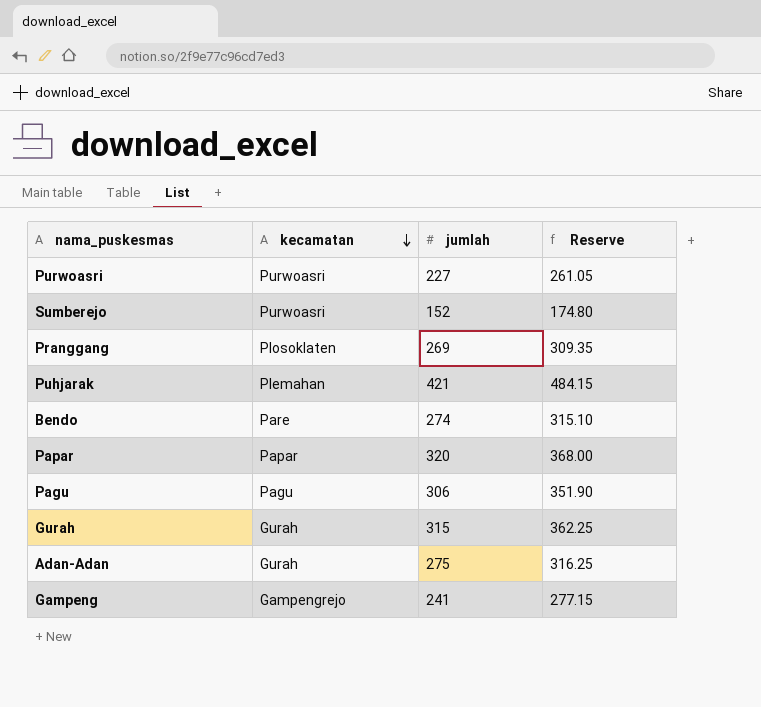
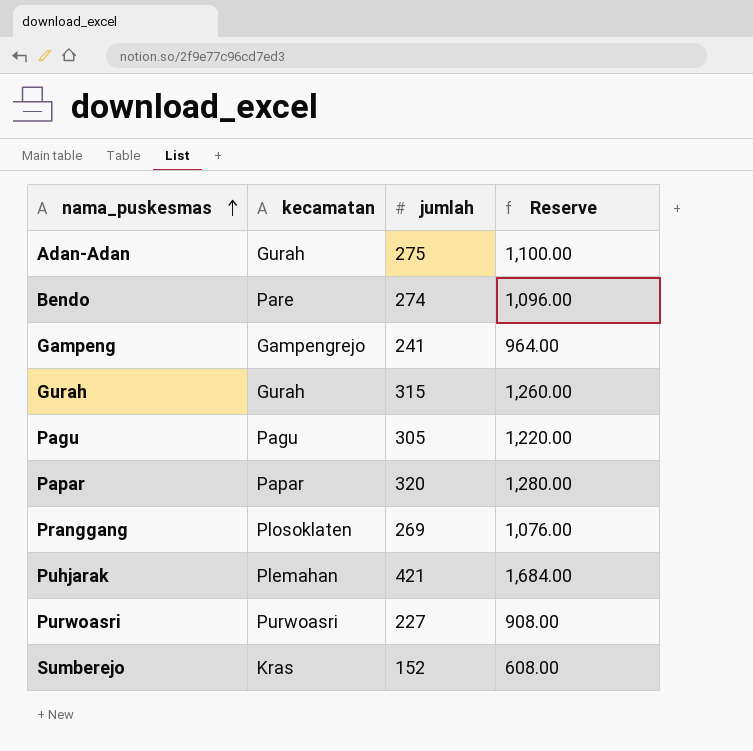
row order: kecamatan descending -> nama_puskesmas ascending
column Reserve | formula: [jumlah] * 1.15 -> [jumlah] * 4
Pagu | jumlah: 306 -> 305
Sumberejo | kecamatan: Purwoasri -> Kras

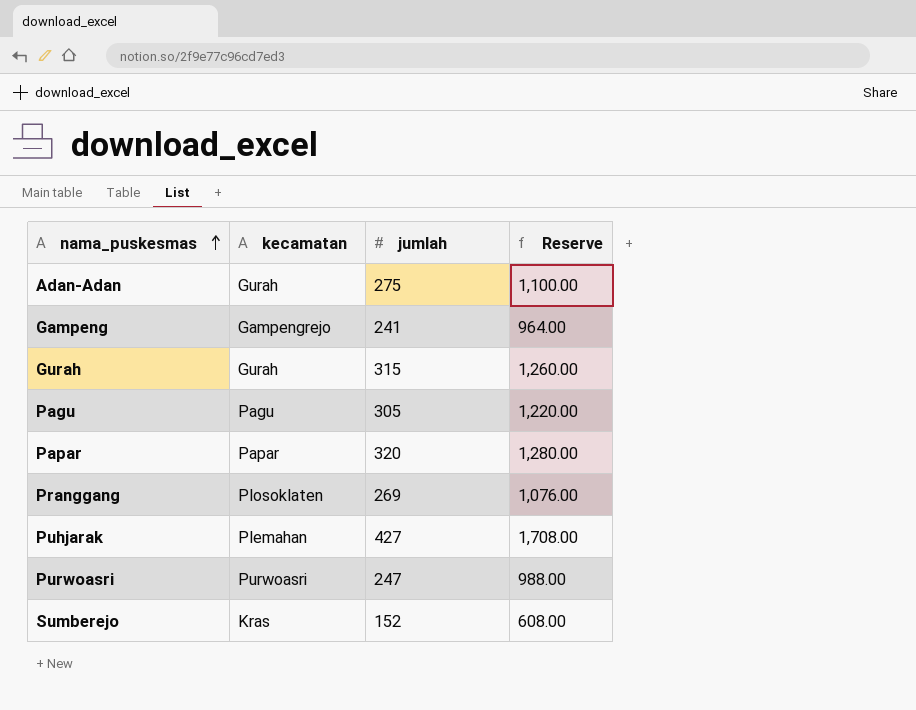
row Bendo: Pare | 274 | 1,096.00 -> none
Puhjarak | jumlah: 421 -> 427
Puhjarak | Reserve: 1,684.00 -> 1,708.00
Purwoasri | jumlah: 227 -> 247
Purwoasri | Reserve: 908.00 -> 988.00

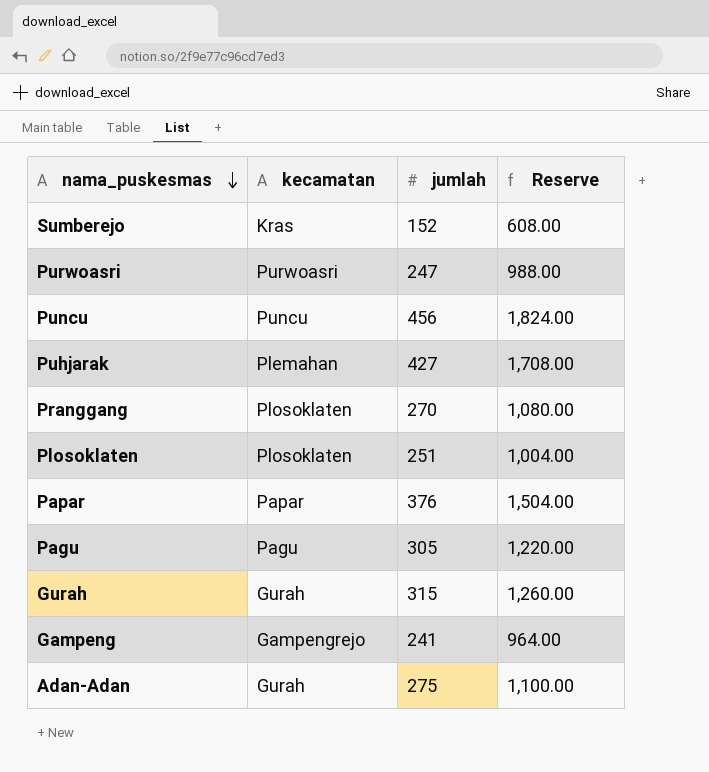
row order: nama_puskesmas ascending -> nama_puskesmas descending
row Puncu: none -> Puncu | 456 | 1,824.00
Pranggang | jumlah: 269 -> 270
Pranggang | Reserve: 1,076.00 -> 1,080.00
row Plosoklaten: none -> Plosoklaten | 251 | 1,004.00
Papar | jumlah: 320 -> 376
Papar | Reserve: 1,280.00 -> 1,504.00

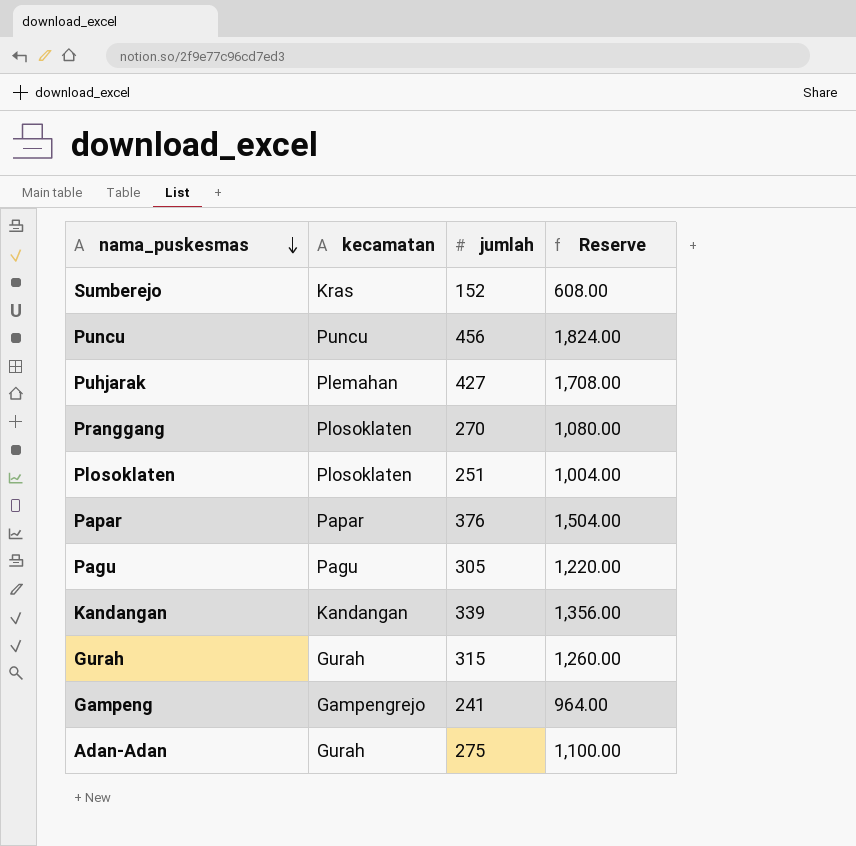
row Purwoasri: Purwoasri | 247 | 988.00 -> none
row Kandangan: none -> Kandangan | 339 | 1,356.00

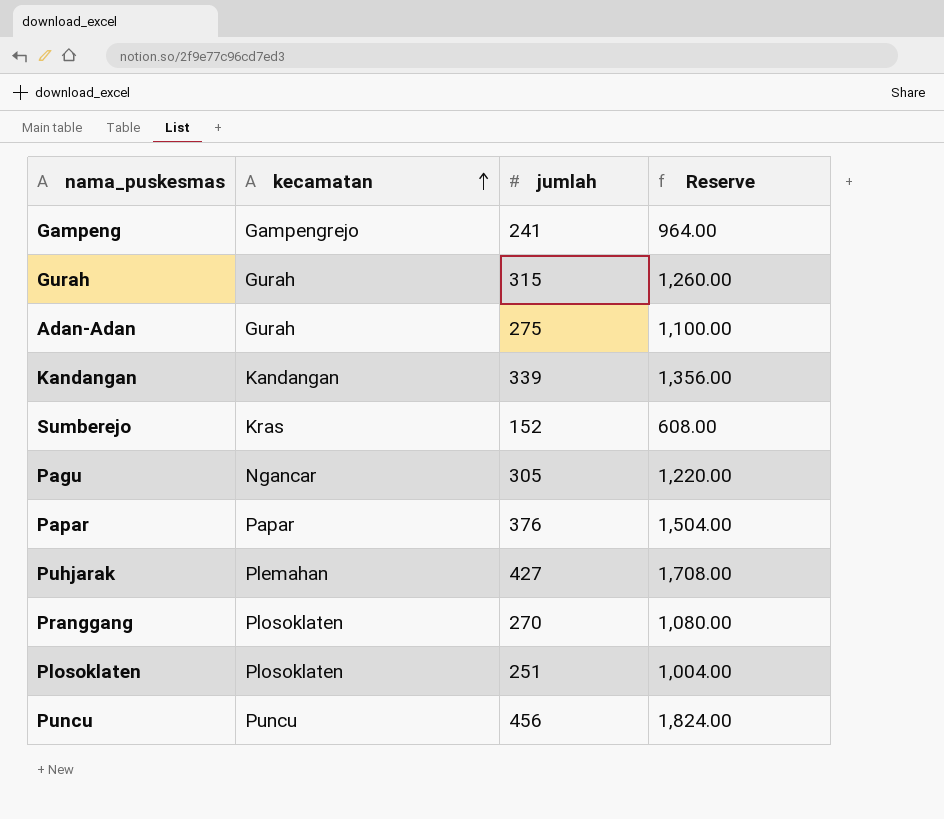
row order: nama_puskesmas descending -> kecamatan ascending
Pagu | kecamatan: Pagu -> Ngancar

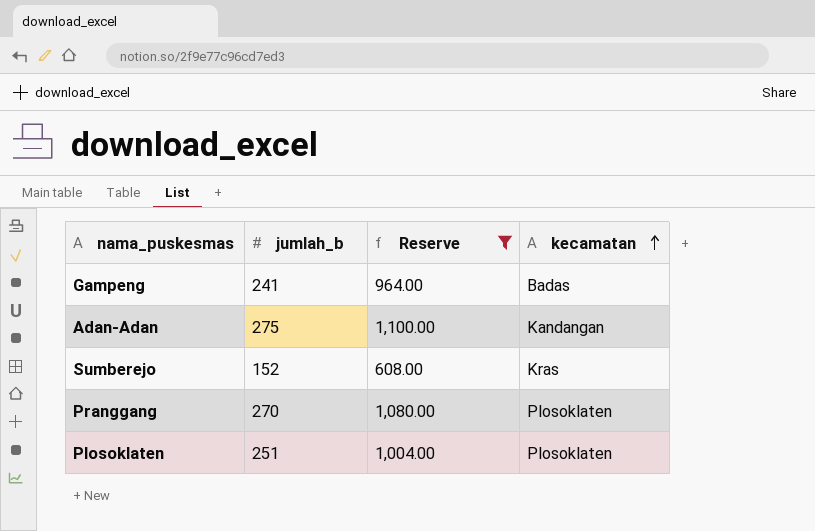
filter: none -> Reserve <= 1,100.00
column name: jumlah -> jumlah_b
column kecamatan | position: 2 -> 4
Gampeng | kecamatan: Gampengrejo -> Badas
Adan-Adan | kecamatan: Gurah -> Kandangan

